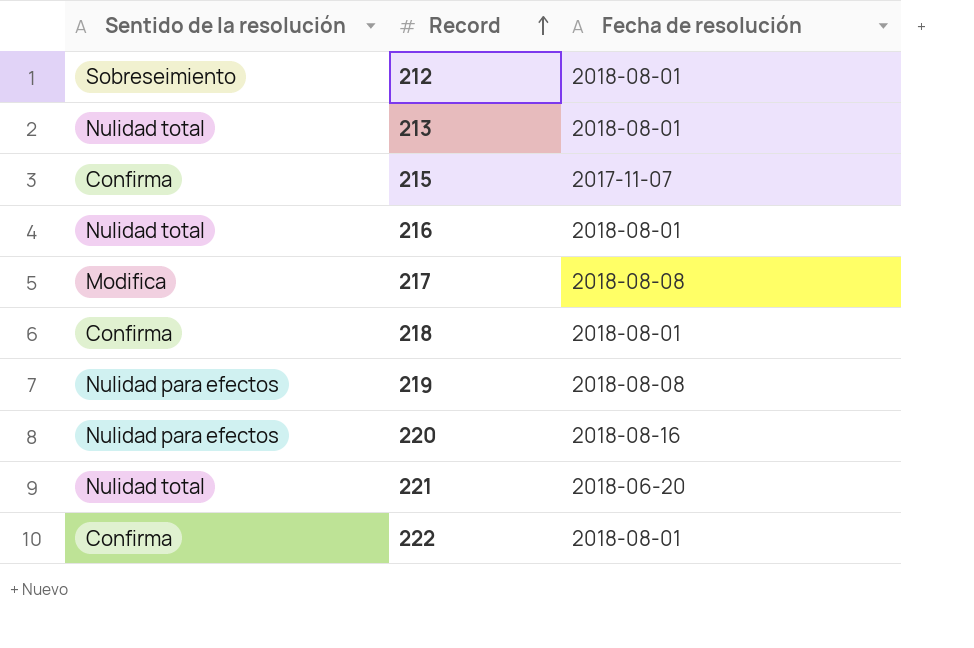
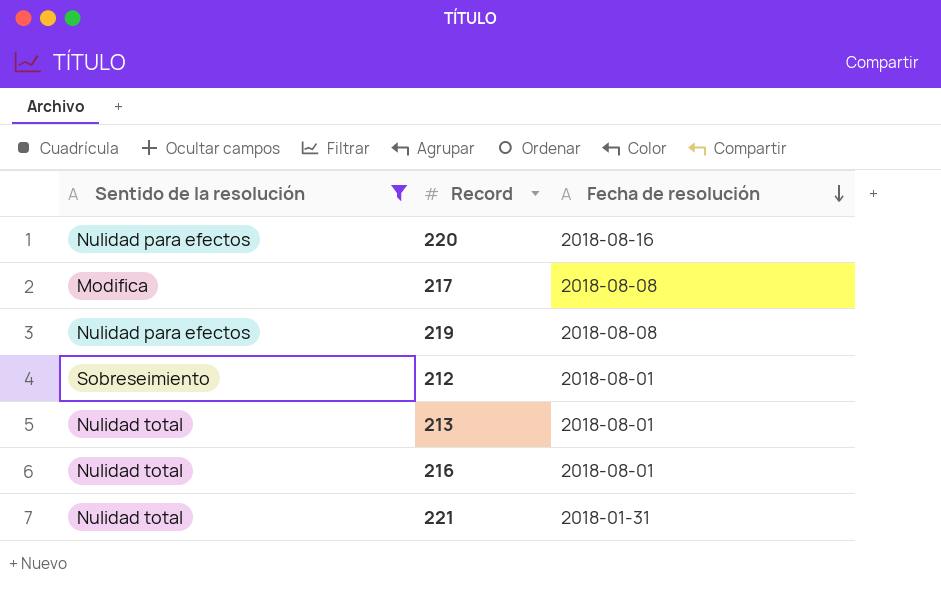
filter: none -> Sentido de la resolución != Confirma
row order: Record ascending -> Fecha de resolución descending
221 | Fecha de resolución: 2018-06-20 -> 2018-01-31

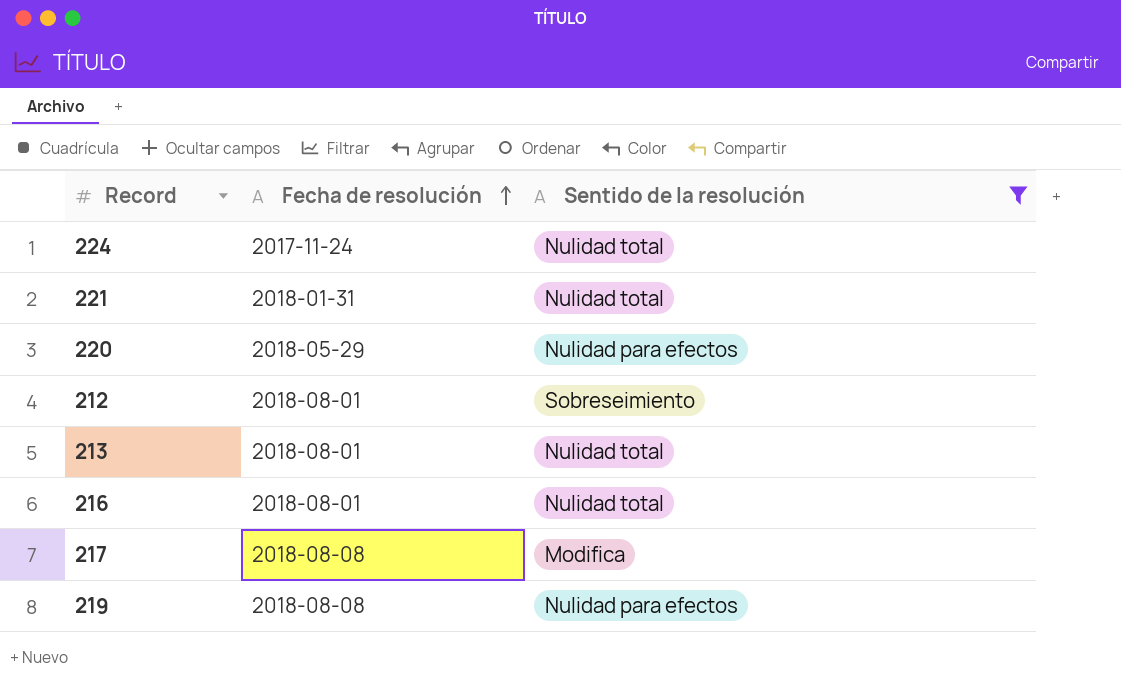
row order: Fecha de resolución descending -> Fecha de resolución ascending
column Sentido de la resolución | position: 1 -> 3
row 224: none -> 2017-11-24 | Nulidad total
220 | Fecha de resolución: 2018-08-16 -> 2018-05-29

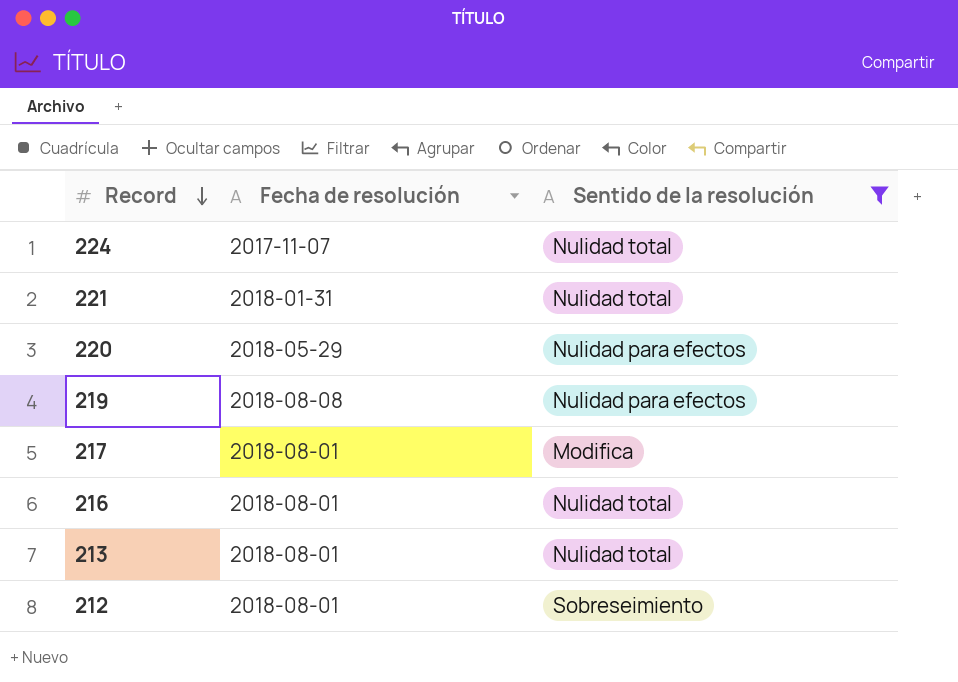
row order: Fecha de resolución ascending -> Record descending
224 | Fecha de resolución: 2017-11-24 -> 2017-11-07
217 | Fecha de resolución: 2018-08-08 -> 2018-08-01

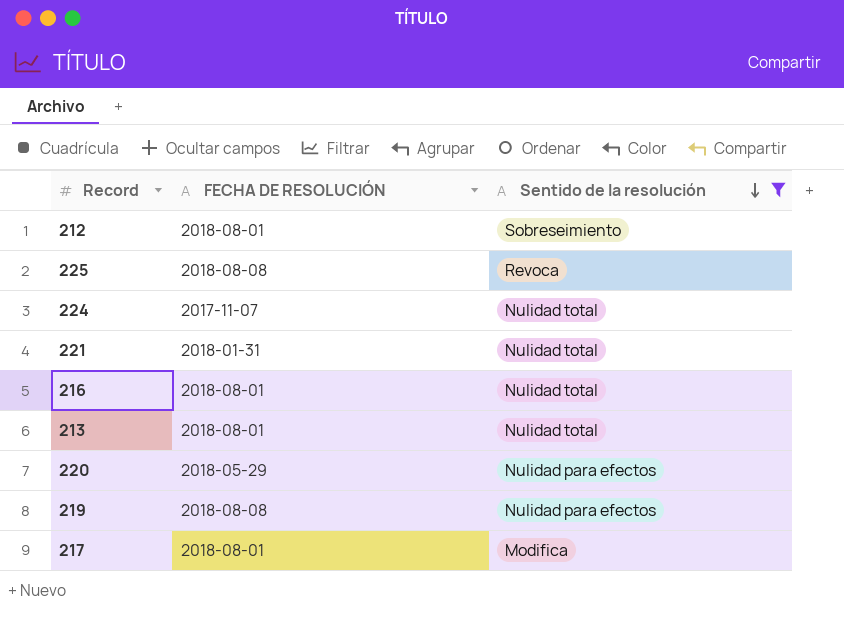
row order: Record descending -> Sentido de la resolución descending
column name: Fecha de resolución -> FECHA DE RESOLUCIÓN
row 225: none -> 2018-08-08 | Revoca

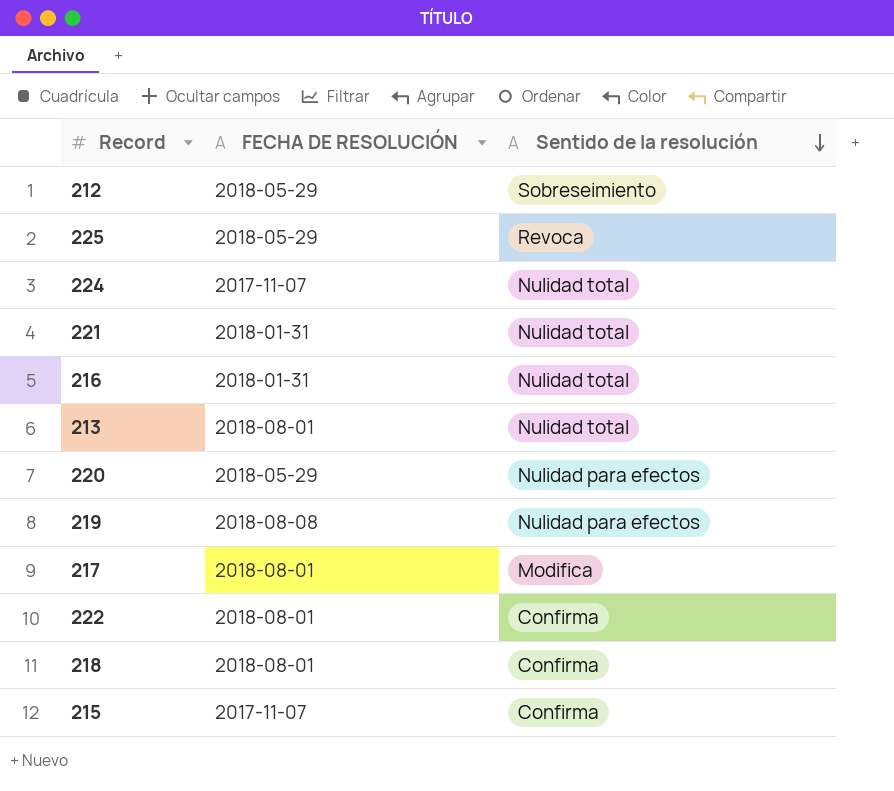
filter: Sentido de la resolución != Confirma -> none
212 | FECHA DE RESOLUCIÓN: 2018-08-01 -> 2018-05-29
225 | FECHA DE RESOLUCIÓN: 2018-08-08 -> 2018-05-29
216 | FECHA DE RESOLUCIÓN: 2018-08-01 -> 2018-01-31

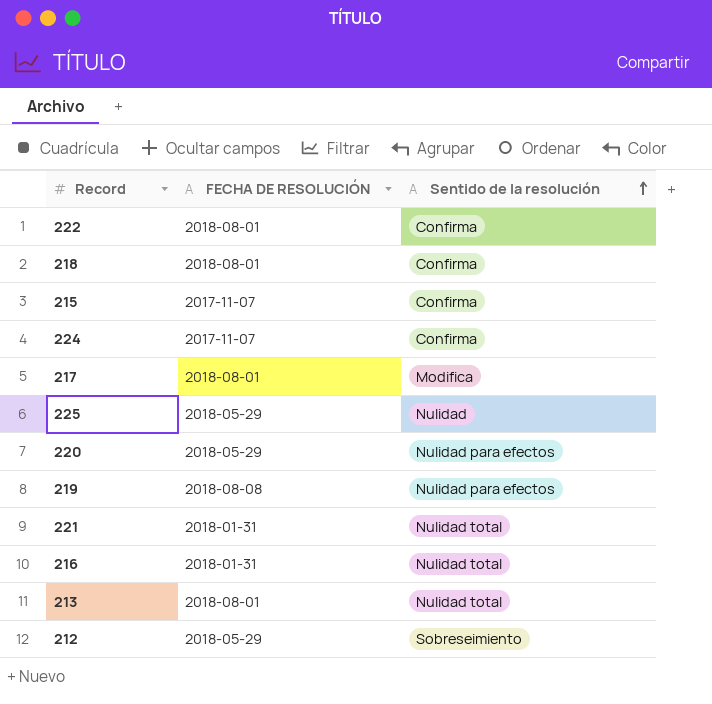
row order: Sentido de la resolución descending -> Sentido de la resolución ascending
224 | Sentido de la resolución: Nulidad total -> Confirma
225 | Sentido de la resolución: Revoca -> Nulidad

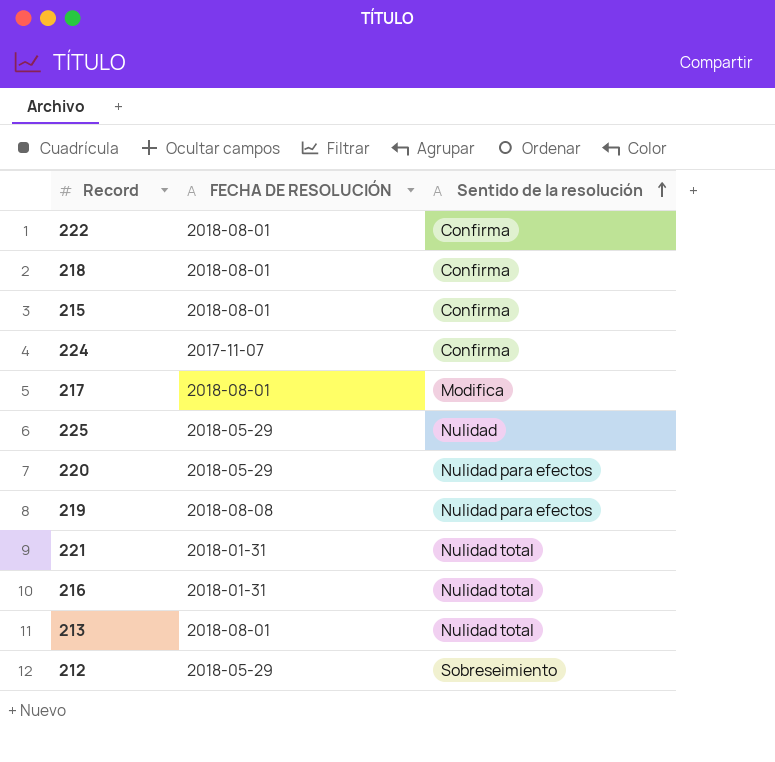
215 | FECHA DE RESOLUCIÓN: 2017-11-07 -> 2018-08-01

